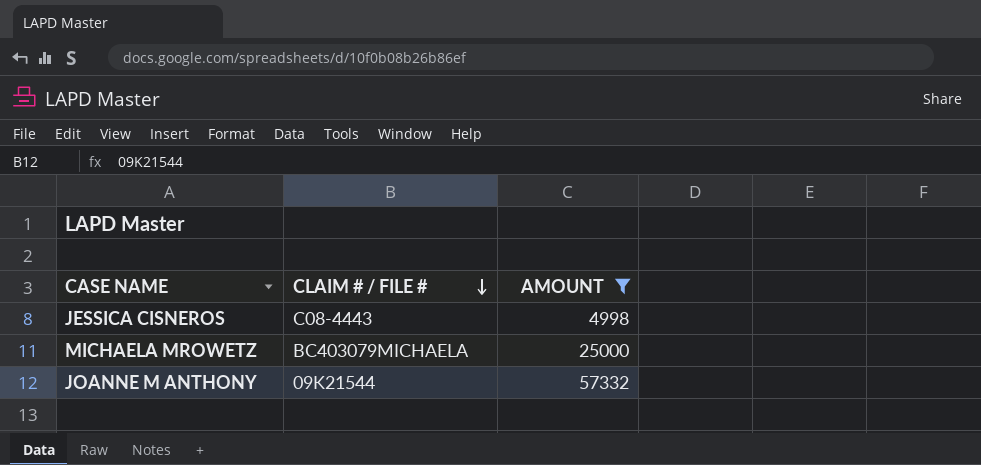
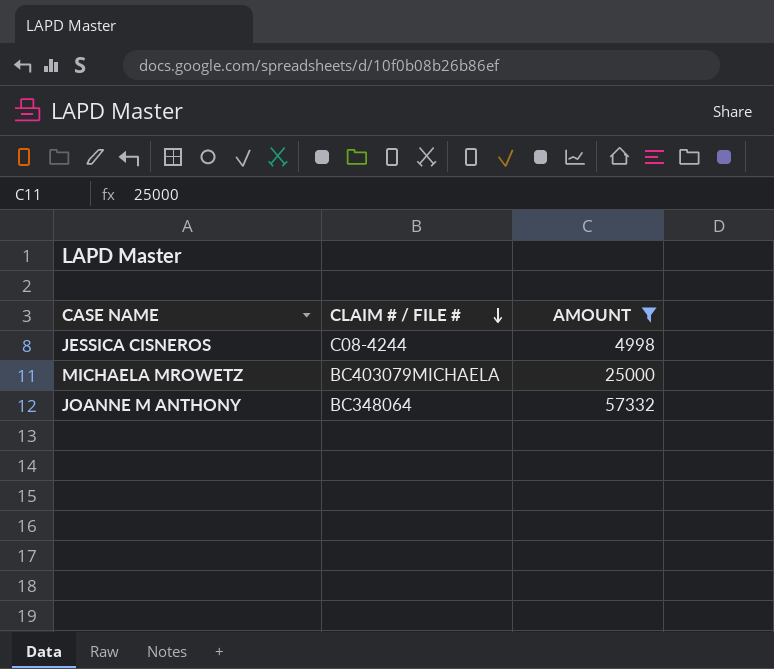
JESSICA CISNEROS | CLAIM # / FILE #: C08-4443 -> C08-4244
JOANNE M ANTHONY | CLAIM # / FILE #: 09K21544 -> BC348064

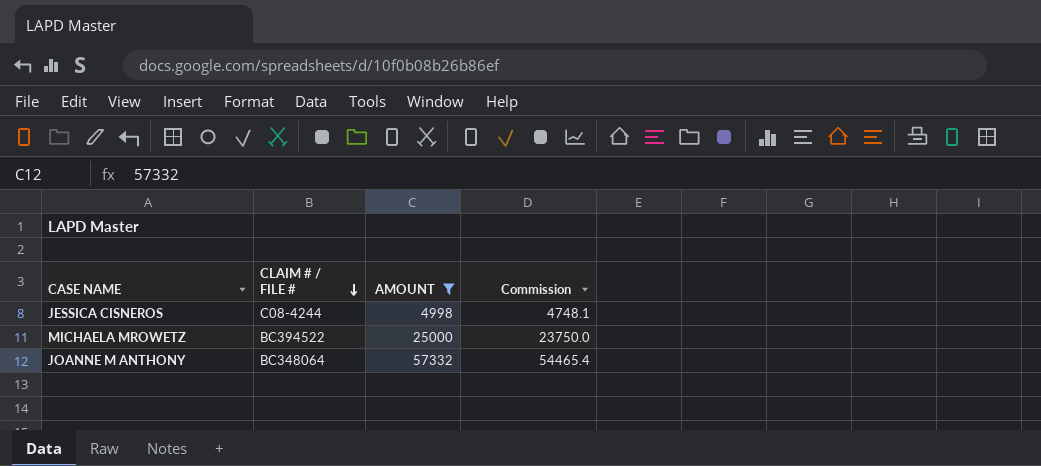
column Commission | formula: none -> [AMOUNT] * 0.95
MICHAELA MROWETZ | CLAIM # / FILE #: BC403079MICHAELA -> BC394522

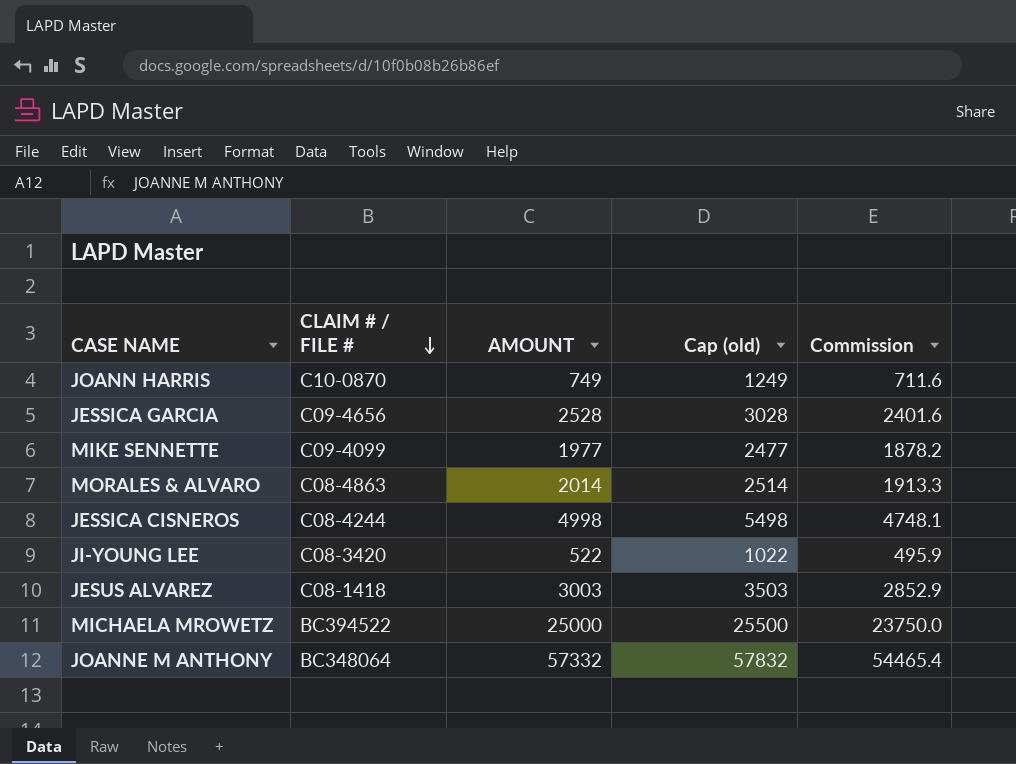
filter: AMOUNT >= 4998 -> none
column Cap (old) | formula: none -> [AMOUNT] + 500

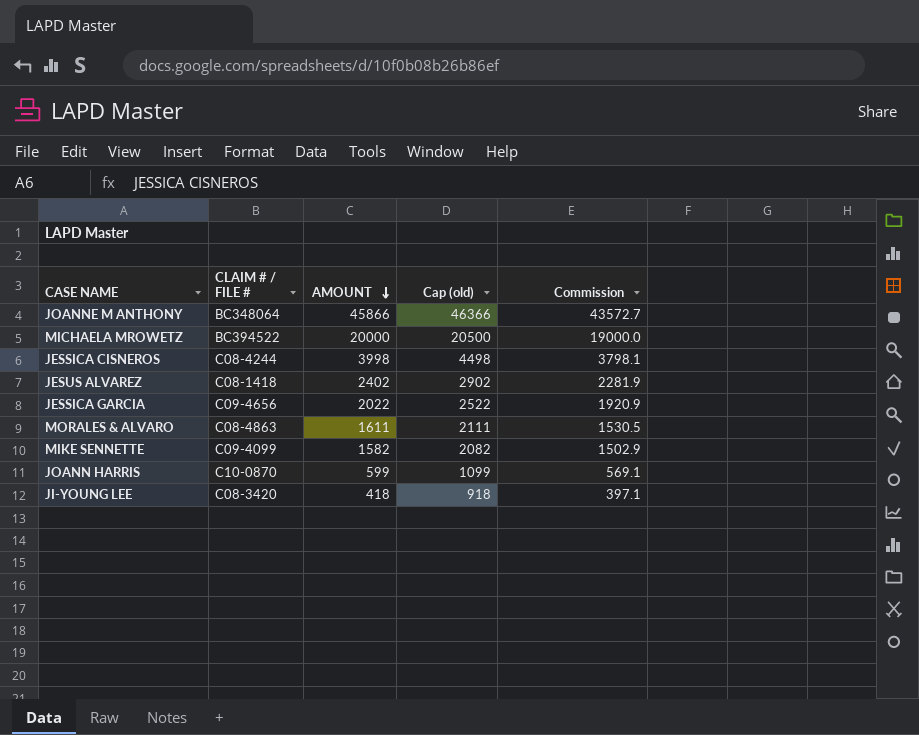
row order: CLAIM # / FILE # descending -> AMOUNT descending
JOANNE M ANTHONY | AMOUNT: 57332 -> 45866
JOANNE M ANTHONY | Cap (old): 57832 -> 46366
JOANNE M ANTHONY | Commission: 54465.4 -> 43572.7
MICHAELA MROWETZ | AMOUNT: 25000 -> 20000
MICHAELA MROWETZ | Cap (old): 25500 -> 20500
MICHAELA MROWETZ | Commission: 23750.0 -> 19000.0
JESSICA CISNEROS | AMOUNT: 4998 -> 3998
JESSICA CISNEROS | Cap (old): 5498 -> 4498
JESSICA CISNEROS | Commission: 4748.1 -> 3798.1
JESUS ALVAREZ | AMOUNT: 3003 -> 2402
JESUS ALVAREZ | Cap (old): 3503 -> 2902
JESUS ALVAREZ | Commission: 2852.9 -> 2281.9
JESSICA GARCIA | AMOUNT: 2528 -> 2022
JESSICA GARCIA | Cap (old): 3028 -> 2522
JESSICA GARCIA | Commission: 2401.6 -> 1920.9
MORALES & ALVARO | AMOUNT: 2014 -> 1611
MORALES & ALVARO | Cap (old): 2514 -> 2111
MORALES & ALVARO | Commission: 1913.3 -> 1530.5
MIKE SENNETTE | AMOUNT: 1977 -> 1582
MIKE SENNETTE | Cap (old): 2477 -> 2082
MIKE SENNETTE | Commission: 1878.2 -> 1502.9
JOANN HARRIS | AMOUNT: 749 -> 599
JOANN HARRIS | Cap (old): 1249 -> 1099
JOANN HARRIS | Commission: 711.6 -> 569.1
JI-YOUNG LEE | AMOUNT: 522 -> 418
JI-YOUNG LEE | Cap (old): 1022 -> 918
JI-YOUNG LEE | Commission: 495.9 -> 397.1

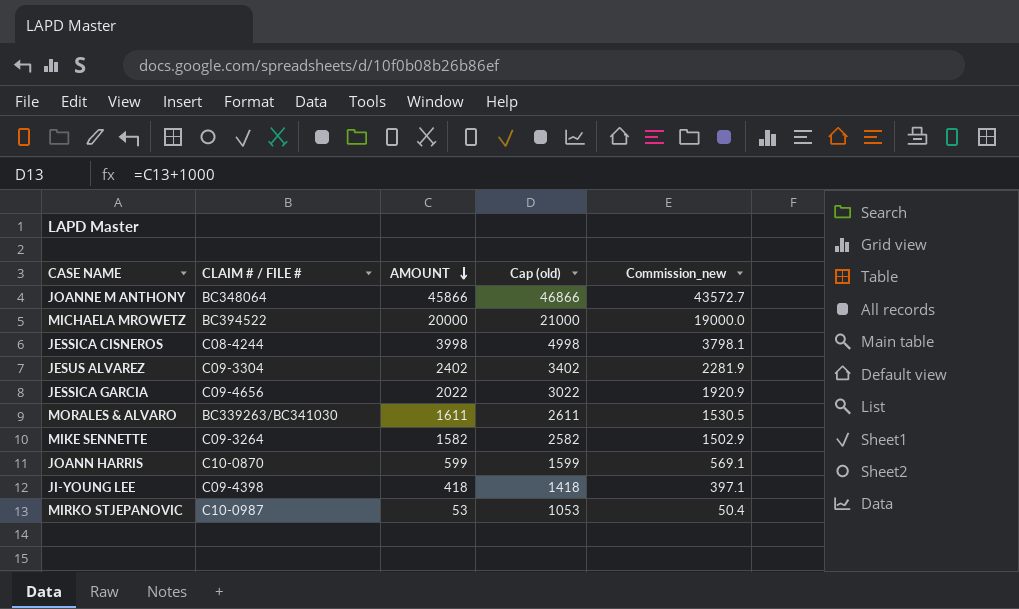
column Cap (old) | formula: [AMOUNT] + 500 -> [AMOUNT] + 1000
column name: Commission -> Commission_new
JESUS ALVAREZ | CLAIM # / FILE #: C08-1418 -> C09-3304
MORALES & ALVARO | CLAIM # / FILE #: C08-4863 -> BC339263/BC341030
MIKE SENNETTE | CLAIM # / FILE #: C09-4099 -> C09-3264
JI-YOUNG LEE | CLAIM # / FILE #: C08-3420 -> C09-4398
row MIRKO STJEPANOVIC: none -> C10-0987 | 53 | 1053 | 50.4

